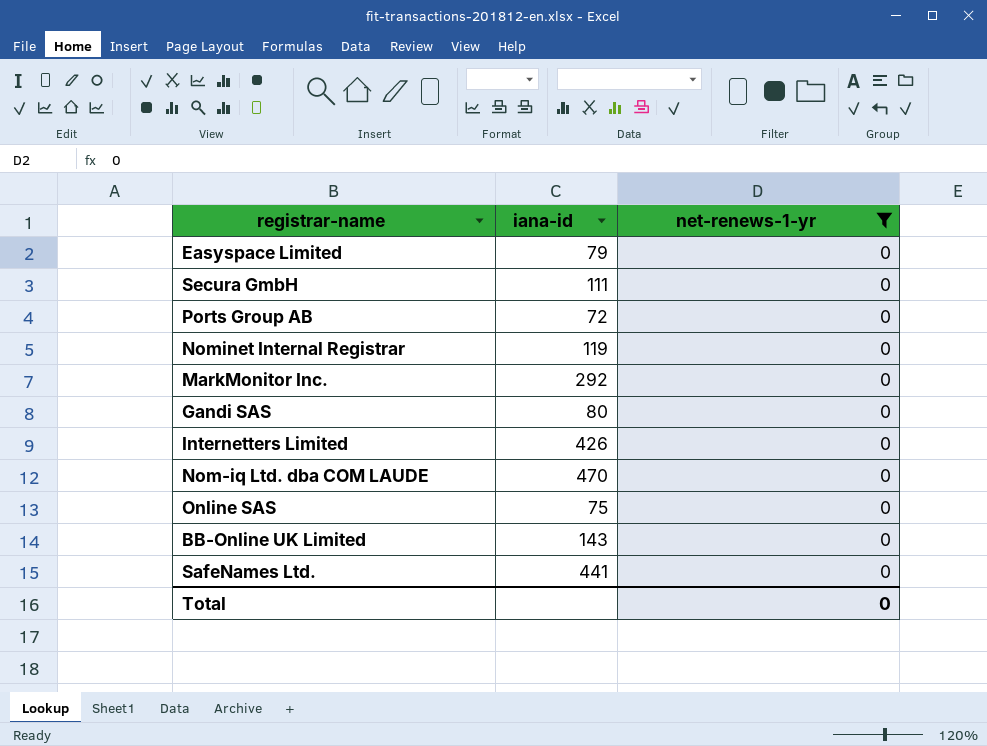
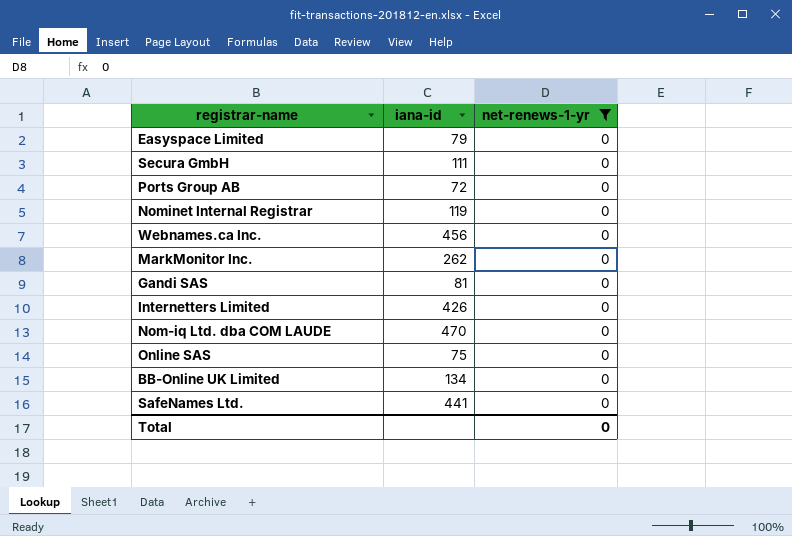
row Webnames.ca Inc.: none -> 456 | 0
MarkMonitor Inc. | iana-id: 292 -> 262
Gandi SAS | iana-id: 80 -> 81
BB-Online UK Limited | iana-id: 143 -> 134

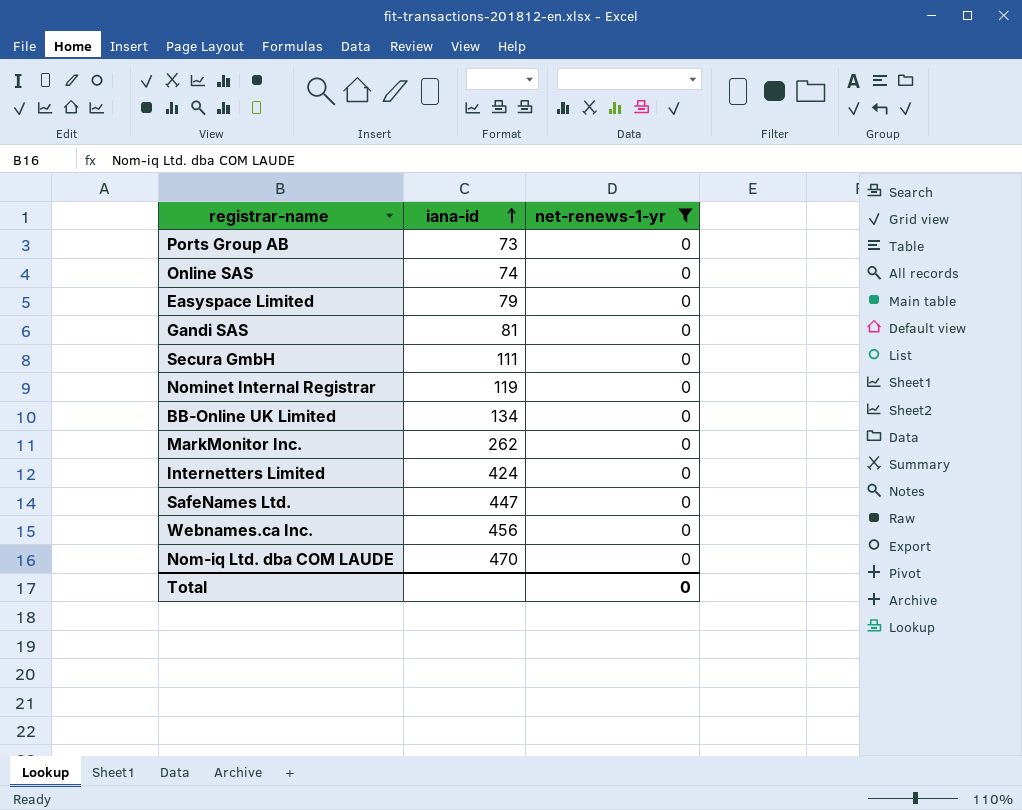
row order: none -> iana-id ascending
Ports Group AB | iana-id: 72 -> 73
Online SAS | iana-id: 75 -> 74
Internetters Limited | iana-id: 426 -> 424
SafeNames Ltd. | iana-id: 441 -> 447

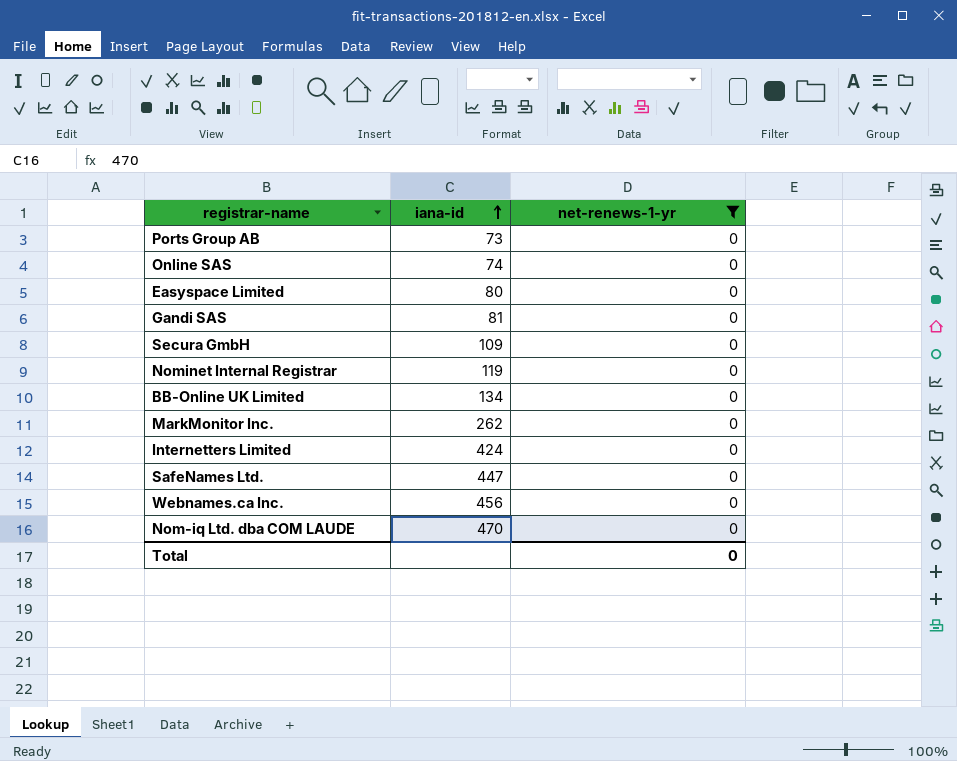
Easyspace Limited | iana-id: 79 -> 80
Secura GmbH | iana-id: 111 -> 109

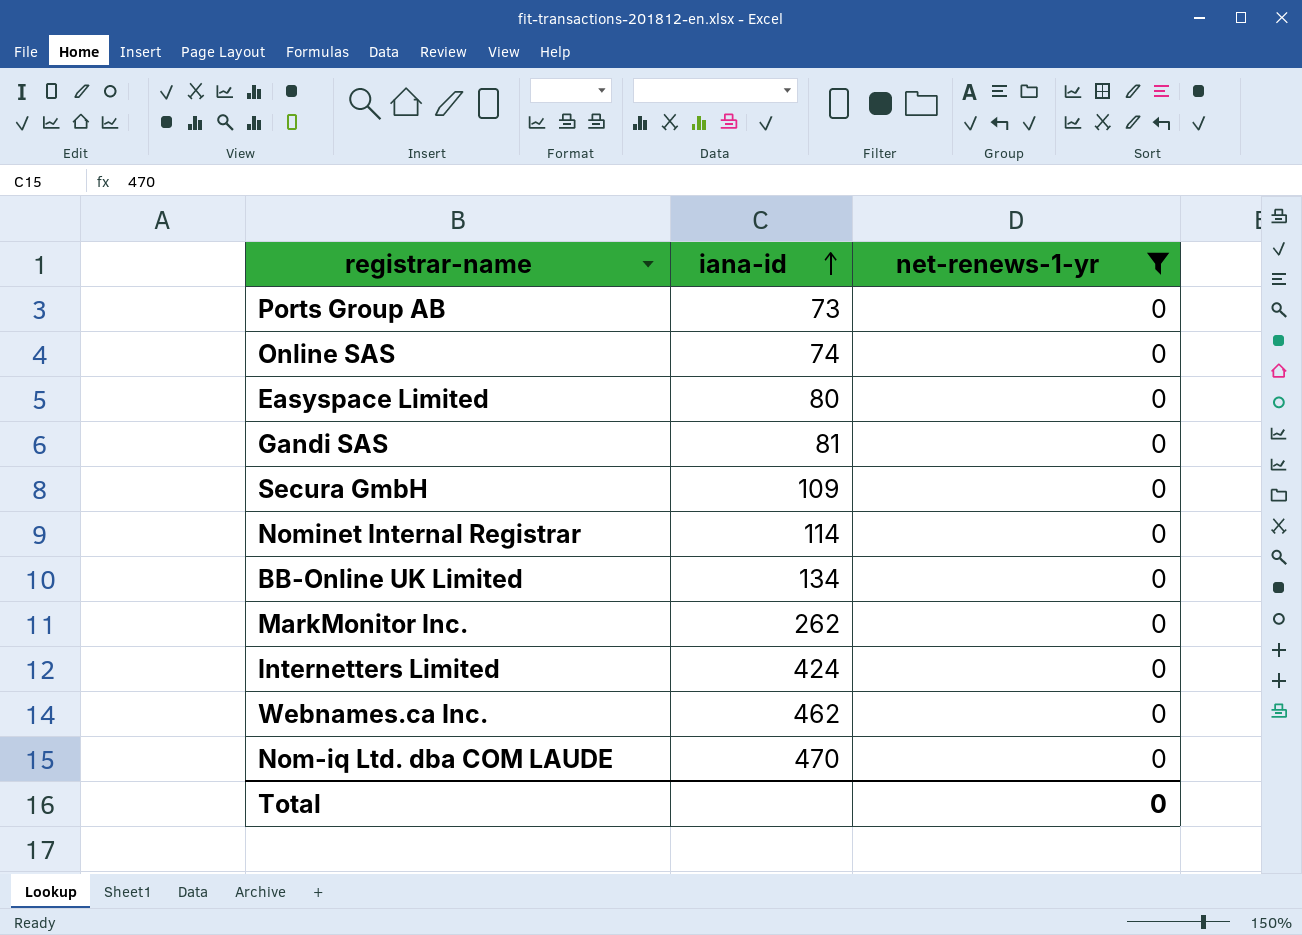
row SafeNames Ltd.: 447 | 0 -> none
Nominet Internal Registrar | iana-id: 119 -> 114
Webnames.ca Inc. | iana-id: 456 -> 462

